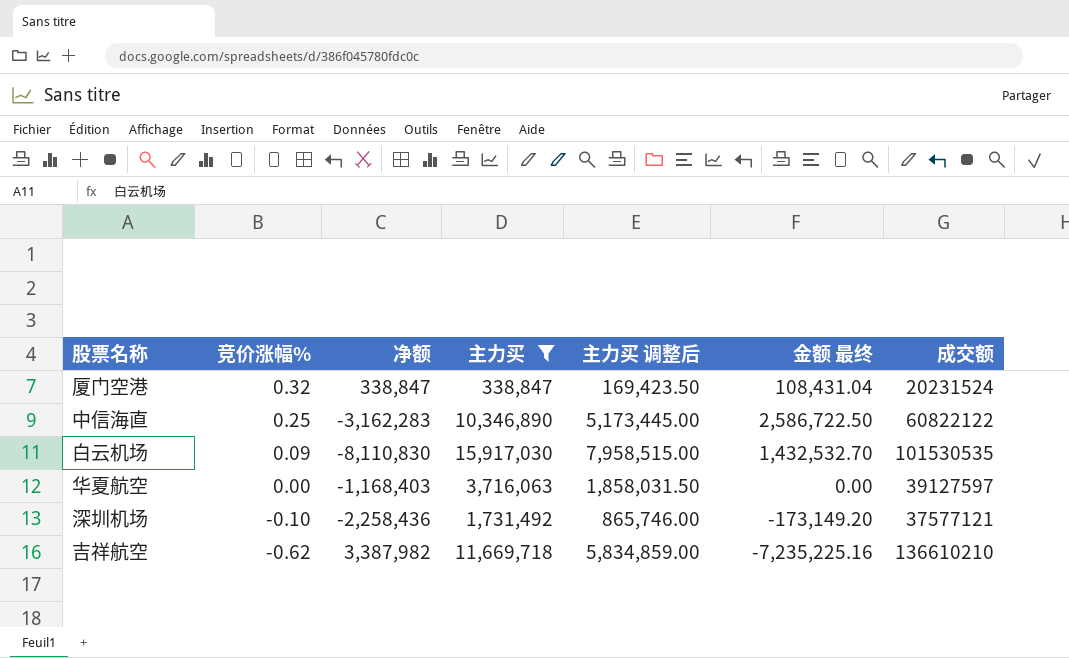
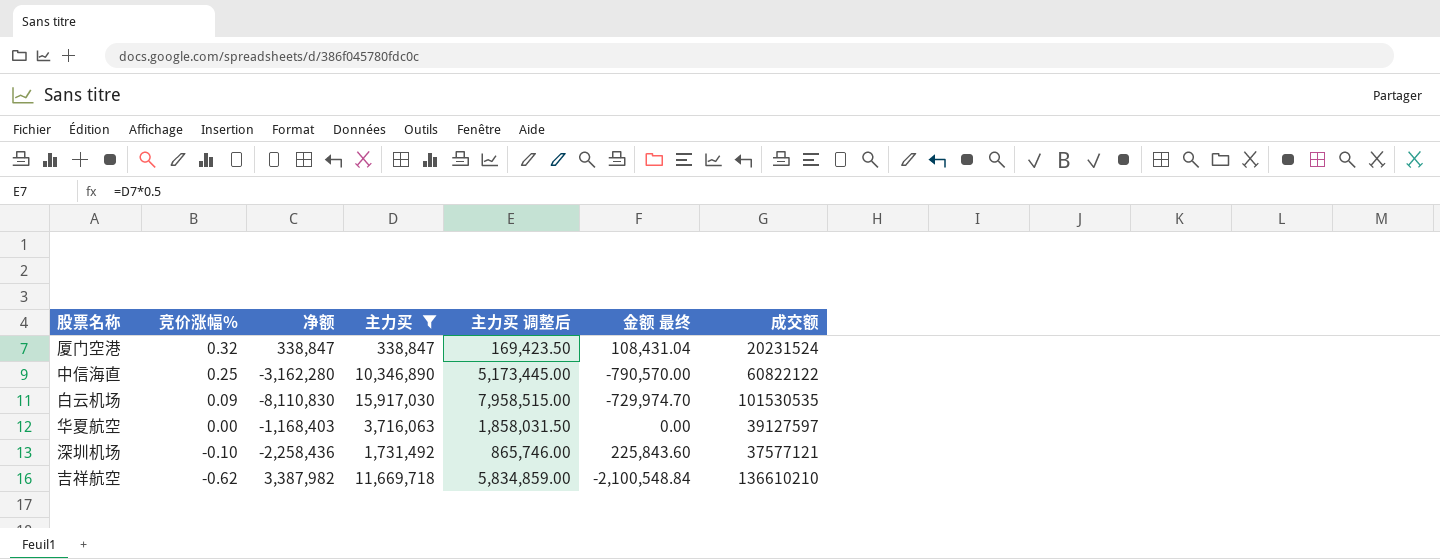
column 金额 最终 | formula: [竞价涨幅%] * [主力买] -> [竞价涨幅%] * [净额]
中信海直 | 净额: -3,162,283 -> -3,162,280

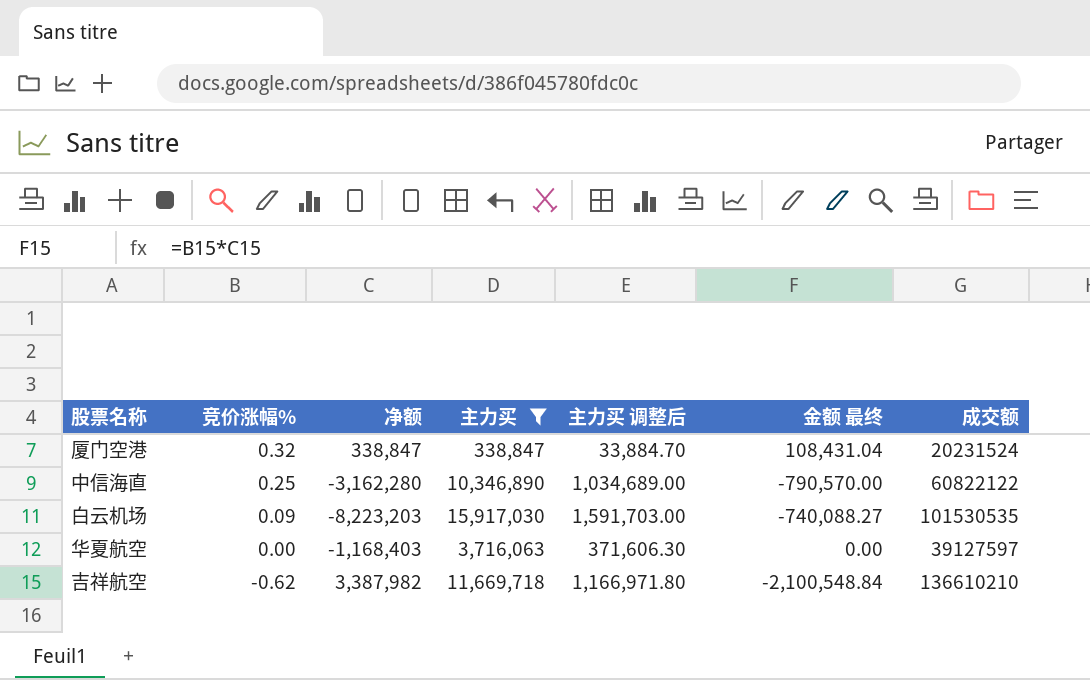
column 主力买 调整后 | formula: [主力买] * 0.5 -> [主力买] * 0.1
row 深圳机场: -0.10 | -2,258,436 | 1,731,492 | 865,746.00 | 225,843.60 | 37577121 -> none
白云机场 | 净额: -8,110,830 -> -8,223,203
白云机场 | 金额 最终: -729,974.70 -> -740,088.27

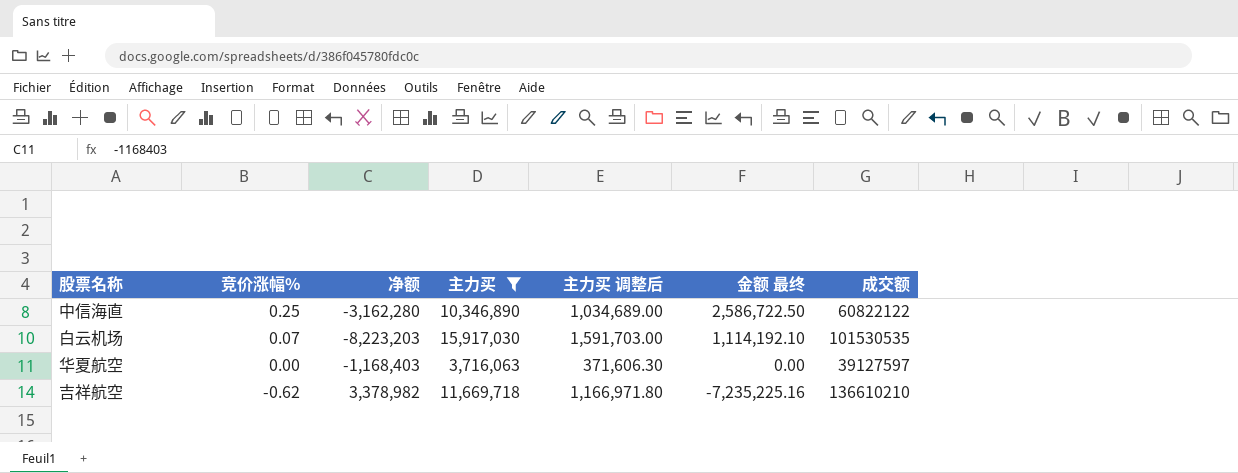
column 金额 最终 | formula: [竞价涨幅%] * [净额] -> [竞价涨幅%] * [主力买]
row 厦门空港: 0.32 | 338,847 | 338,847 | 33,884.70 | 108,431.04 | 20231524 -> none
白云机场 | 竞价涨幅%: 0.09 -> 0.07
吉祥航空 | 净额: 3,387,982 -> 3,378,982

